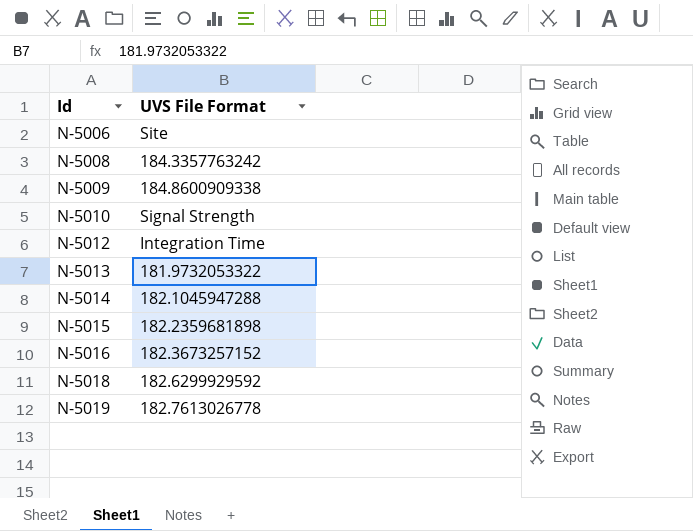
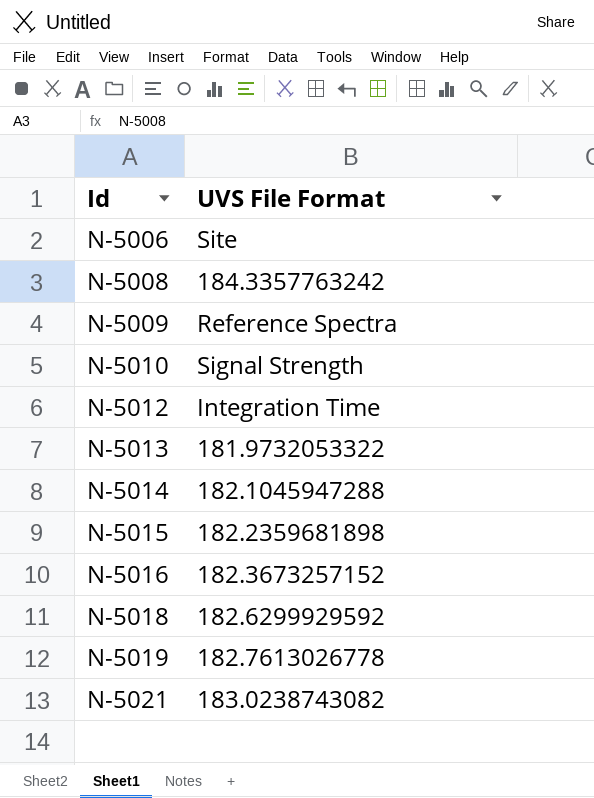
N-5009 | UVS File Format: 184.8600909338 -> Reference Spectra
row N-5021: none -> 183.0238743082

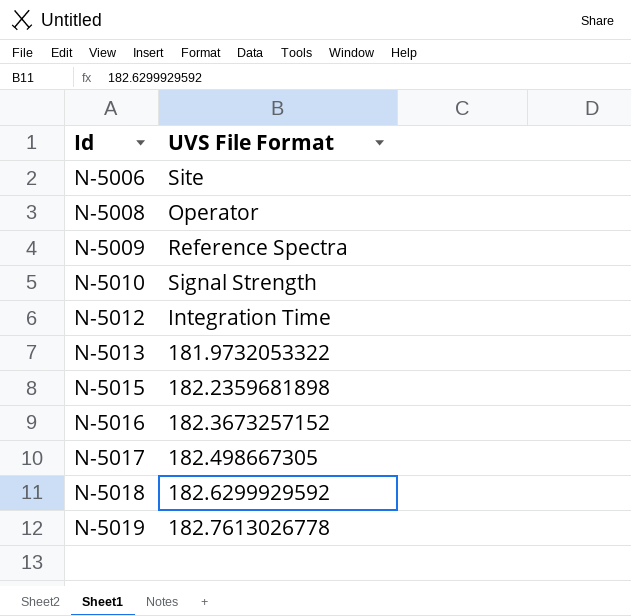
row N-5014: 182.1045947288 -> none
row N-5021: 183.0238743082 -> none
N-5008 | UVS File Format: 184.3357763242 -> Operator
row N-5017: none -> 182.498667305

